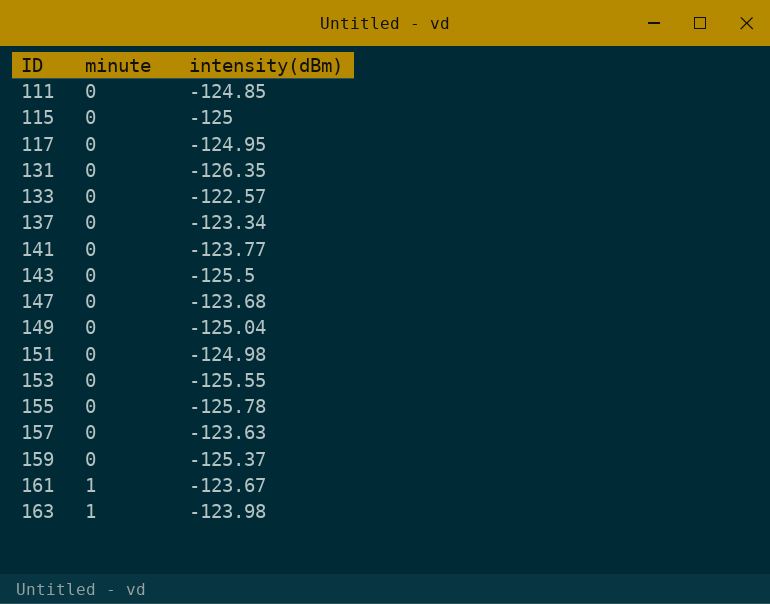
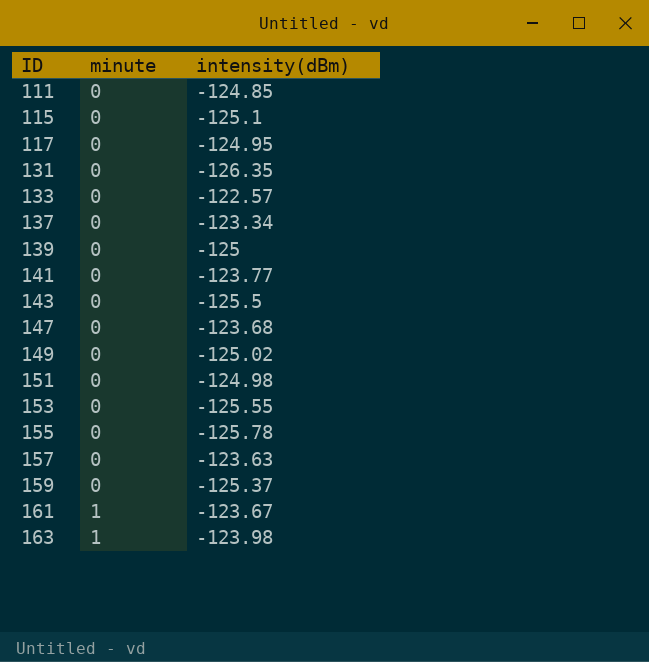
115 | intensity(dBm): -125 -> -125.1
row 139: none -> 0 | -125
149 | intensity(dBm): -125.04 -> -125.02

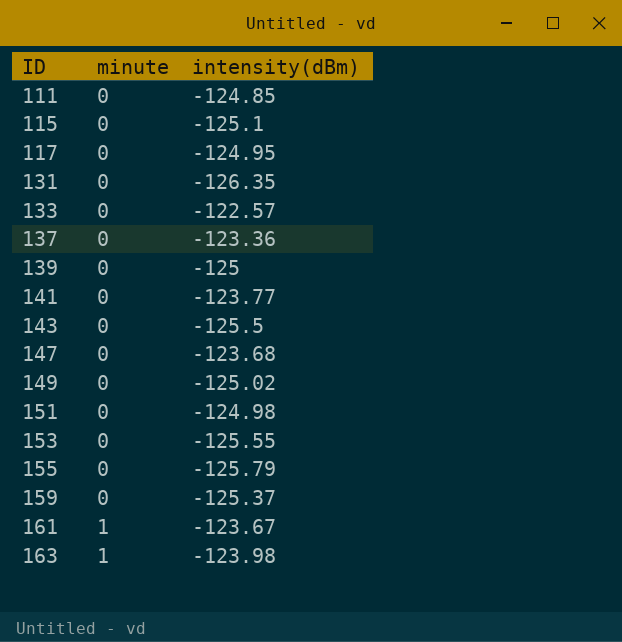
row 157: 0 | -123.63 -> none
137 | intensity(dBm): -123.34 -> -123.36
155 | intensity(dBm): -125.78 -> -125.79

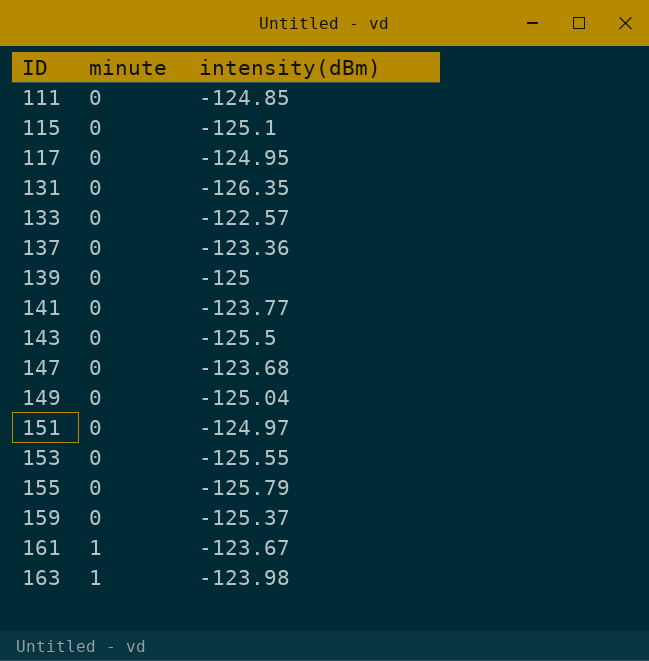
149 | intensity(dBm): -125.02 -> -125.04
151 | intensity(dBm): -124.98 -> -124.97

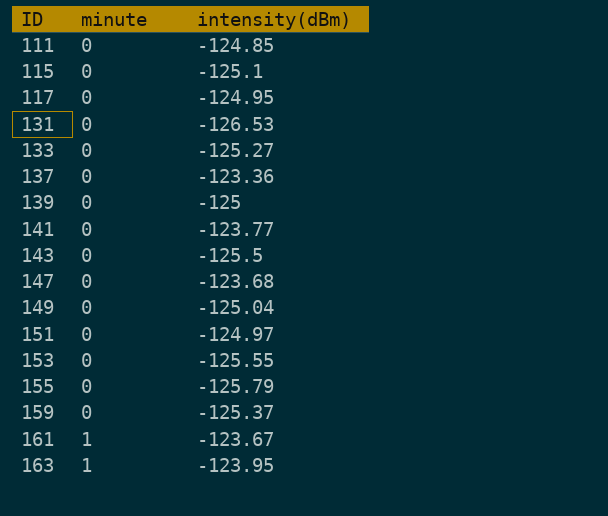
131 | intensity(dBm): -126.35 -> -126.53
133 | intensity(dBm): -122.57 -> -125.27
163 | intensity(dBm): -123.98 -> -123.95

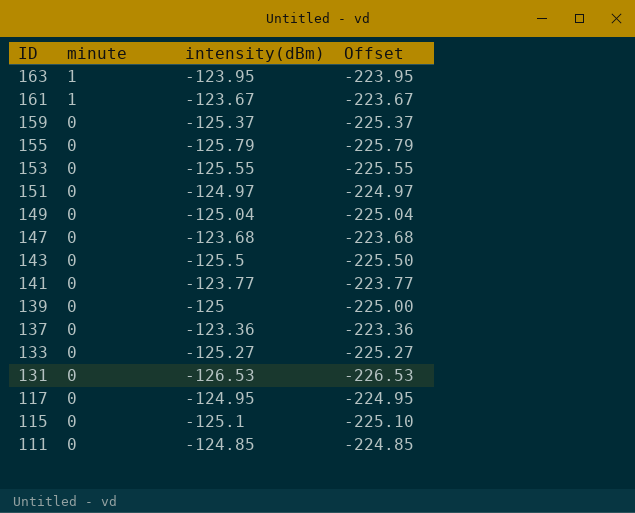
row order: ID ascending -> ID descending
column Offset | formula: none -> [intensity(dBm)] - 100

